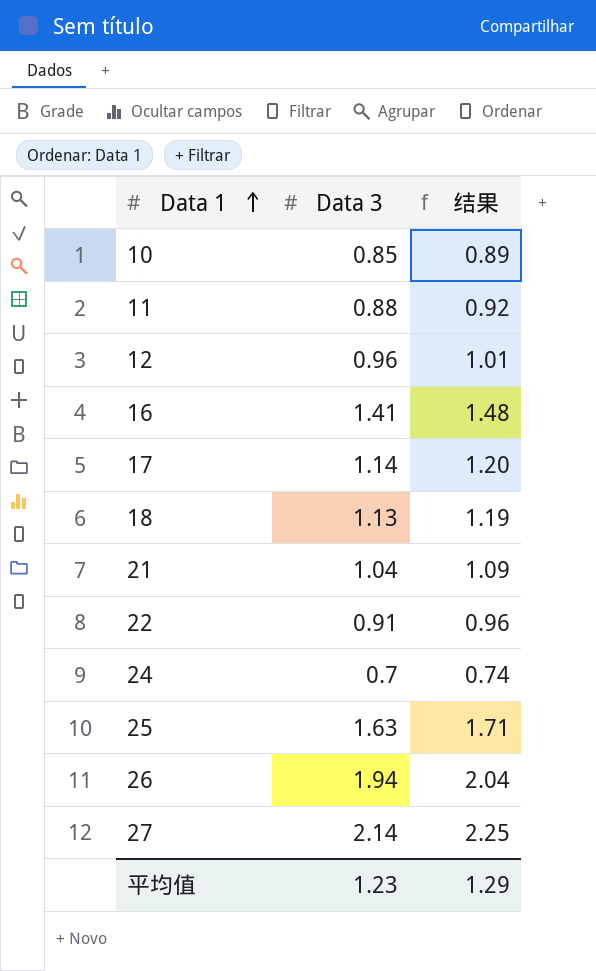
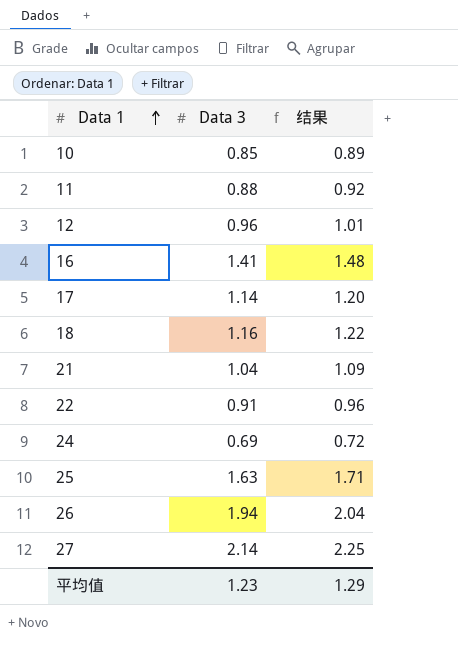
18 | Data 3: 1.13 -> 1.16
18 | 结果: 1.19 -> 1.22
24 | Data 3: 0.7 -> 0.69
24 | 结果: 0.74 -> 0.72

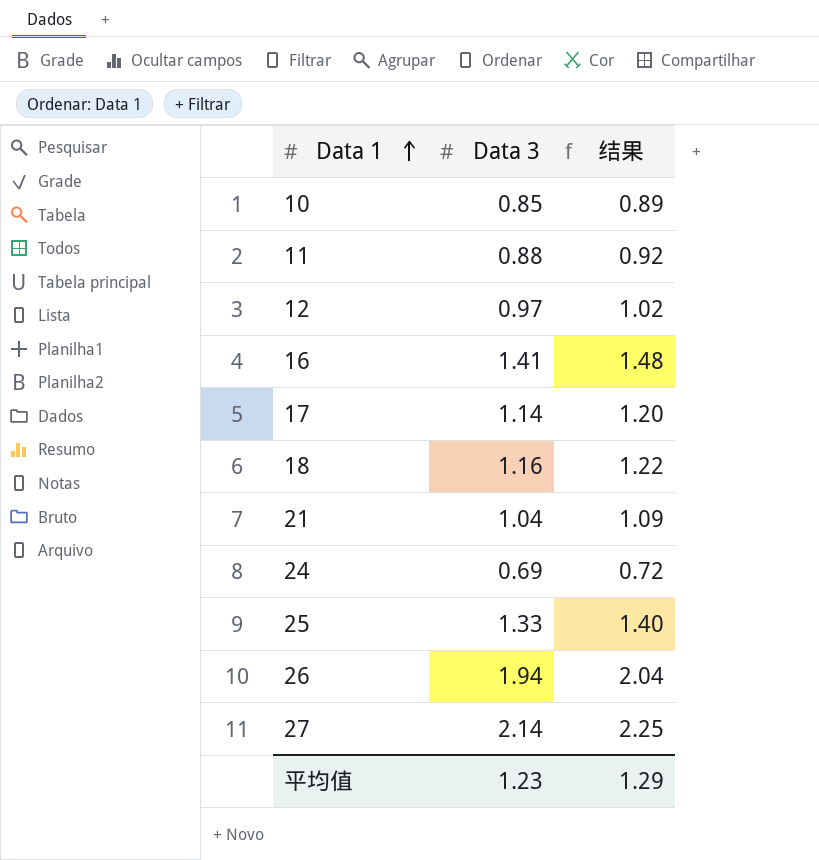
row 22: 0.91 | 0.96 -> none
12 | Data 3: 0.96 -> 0.97
12 | 结果: 1.01 -> 1.02
25 | Data 3: 1.63 -> 1.33
25 | 结果: 1.71 -> 1.40

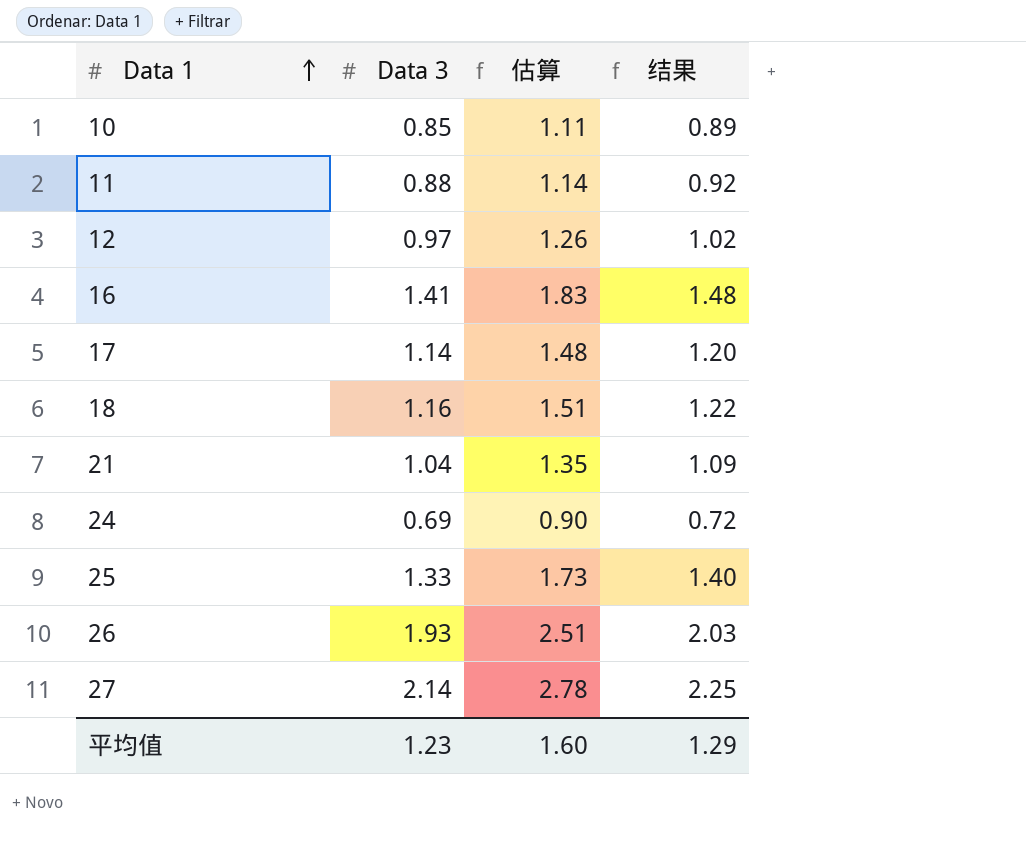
column 估算 | formula: none -> [Data 3] * 1.3
26 | Data 3: 1.94 -> 1.93
26 | 结果: 2.04 -> 2.03

